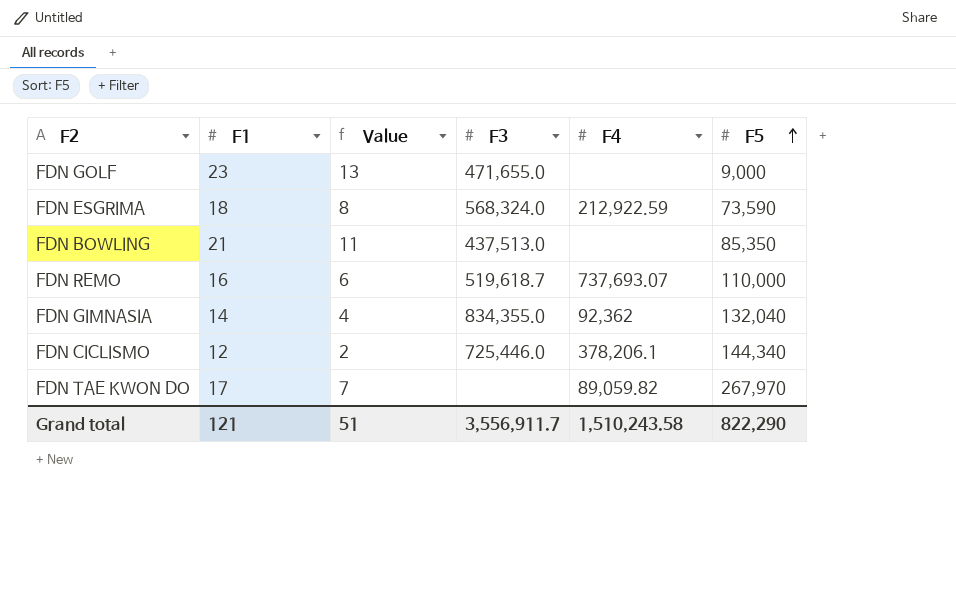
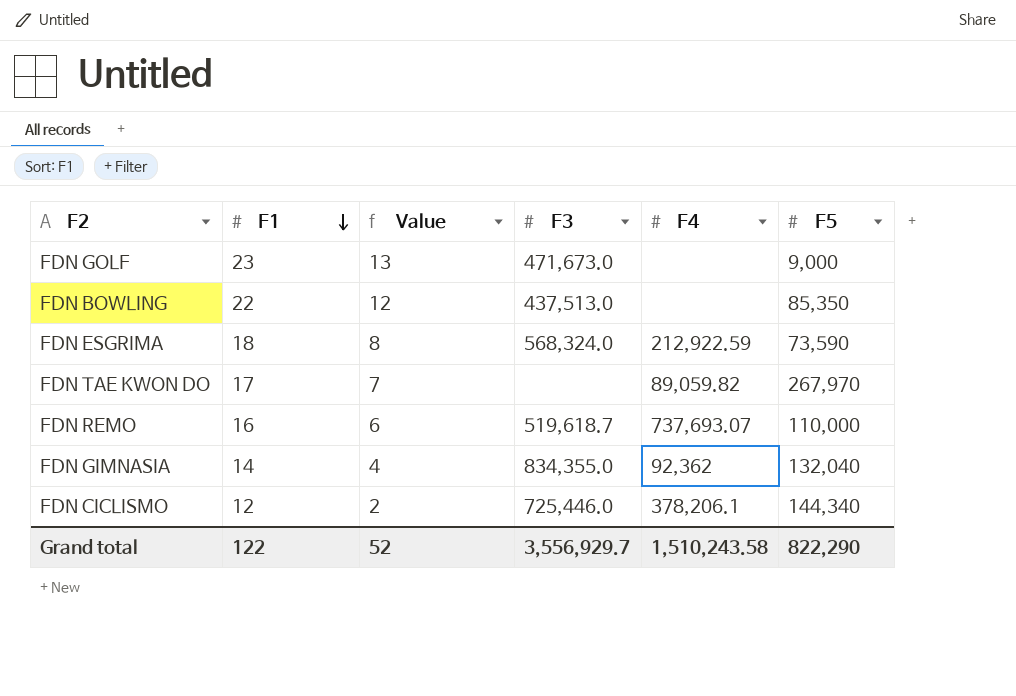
row order: F5 ascending -> F1 descending
FDN GOLF | F3: 471,655.0 -> 471,673.0
FDN BOWLING | F1: 21 -> 22
FDN BOWLING | Value: 11 -> 12
Grand total | F1: 121 -> 122
Grand total | Value: 51 -> 52
Grand total | F3: 3,556,911.7 -> 3,556,929.7

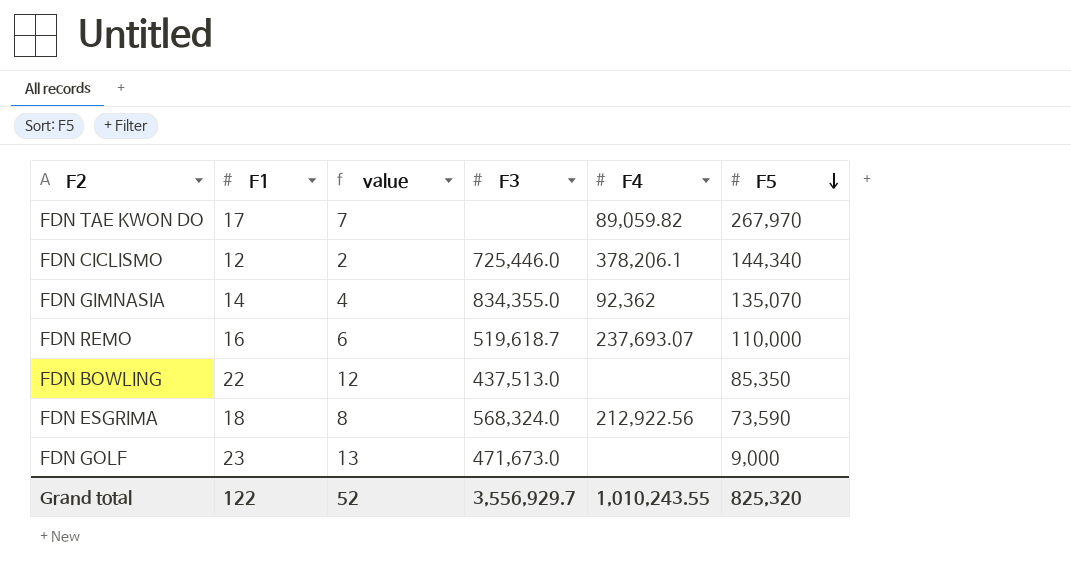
row order: F1 descending -> F5 descending
column name: Value -> value
FDN GIMNASIA | F5: 132,040 -> 135,070
FDN REMO | F4: 737,693.07 -> 237,693.07
FDN ESGRIMA | F4: 212,922.59 -> 212,922.56
Grand total | F4: 1,510,243.58 -> 1,010,243.55
Grand total | F5: 822,290 -> 825,320

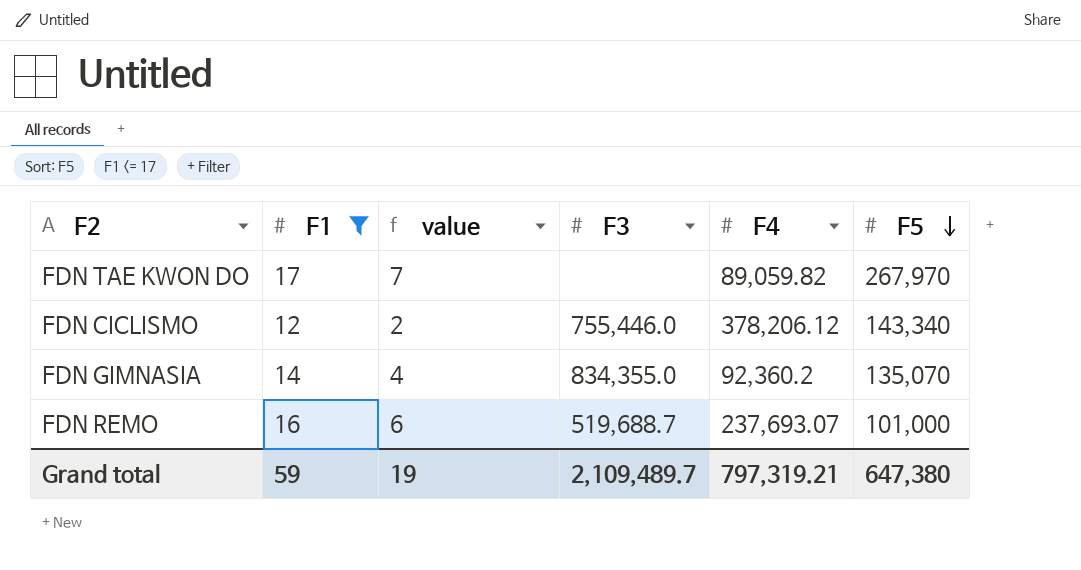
filter: none -> F1 <= 17
FDN CICLISMO | F3: 725,446.0 -> 755,446.0
FDN CICLISMO | F4: 378,206.1 -> 378,206.12
FDN CICLISMO | F5: 144,340 -> 143,340
FDN GIMNASIA | F4: 92,362 -> 92,360.2
FDN REMO | F3: 519,618.7 -> 519,688.7
FDN REMO | F5: 110,000 -> 101,000
Grand total | F1: 122 -> 59
Grand total | value: 52 -> 19
Grand total | F3: 3,556,929.7 -> 2,109,489.7
Grand total | F4: 1,010,243.55 -> 797,319.21
Grand total | F5: 825,320 -> 647,380

